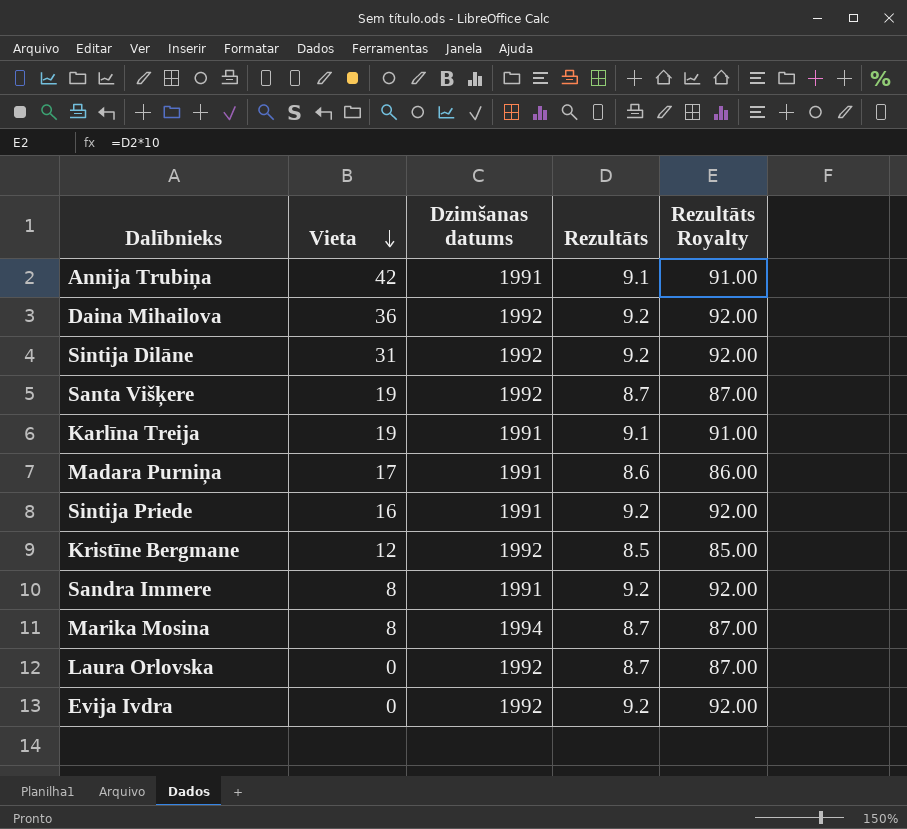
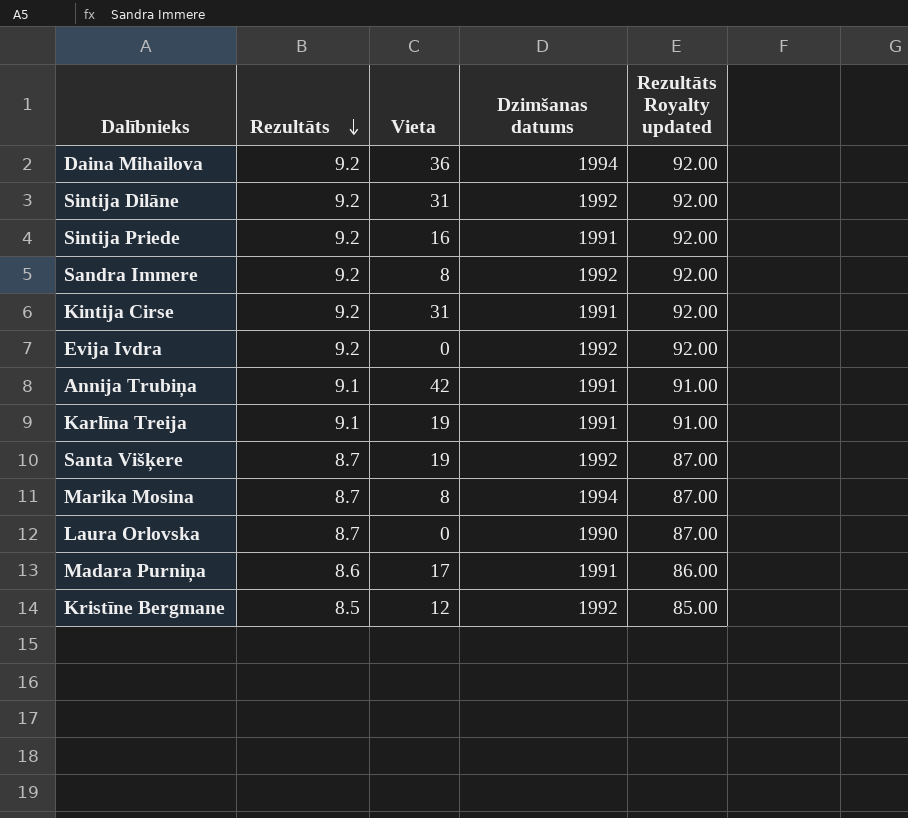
row order: Vieta descending -> Rezultāts descending
column Rezultāts | position: 4 -> 2
column name: Rezultāts Royalty -> Rezultāts Royalty updated
Daina Mihailova | Dzimšanas datums: 1992 -> 1994
Sandra Immere | Dzimšanas datums: 1991 -> 1992
row Kintija Cirse: none -> 9.2 | 31 | 1991 | 92.00
Laura Orlovska | Dzimšanas datums: 1992 -> 1990

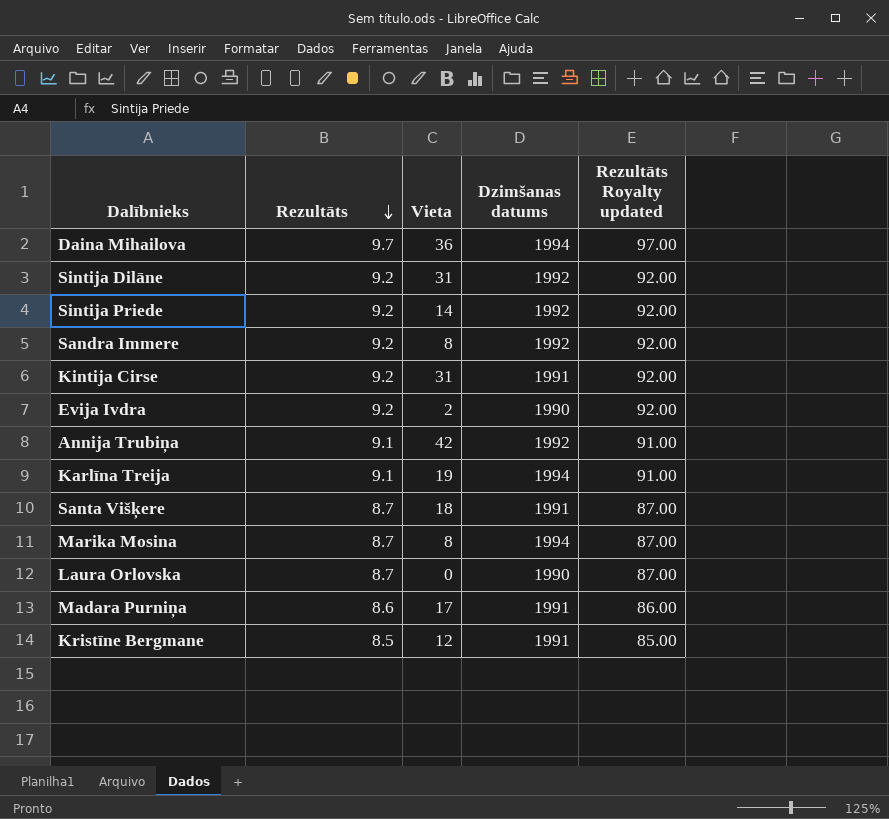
Daina Mihailova | Rezultāts: 9.2 -> 9.7
Daina Mihailova | Rezultāts Royalty updated: 92.00 -> 97.00
Sintija Priede | Vieta: 16 -> 14
Sintija Priede | Dzimšanas datums: 1991 -> 1992
Evija Ivdra | Vieta: 0 -> 2
Evija Ivdra | Dzimšanas datums: 1992 -> 1990
Annija Trubiņa | Dzimšanas datums: 1991 -> 1992
Karlīna Treija | Dzimšanas datums: 1991 -> 1994
Santa Višķere | Vieta: 19 -> 18
Santa Višķere | Dzimšanas datums: 1992 -> 1991
Kristīne Bergmane | Dzimšanas datums: 1992 -> 1991

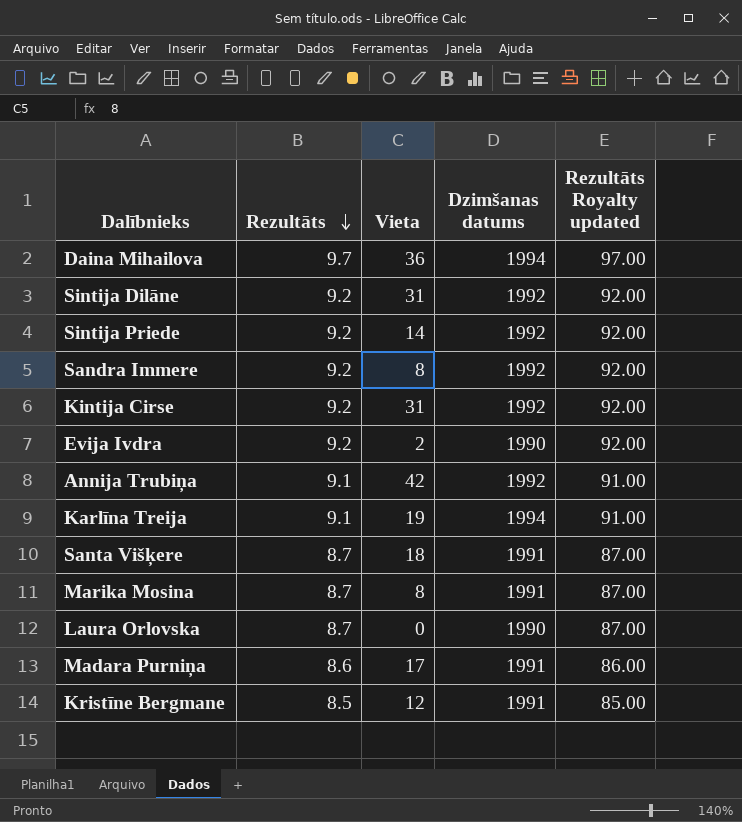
Kintija Cirse | Dzimšanas datums: 1991 -> 1992
Marika Mosina | Dzimšanas datums: 1994 -> 1991

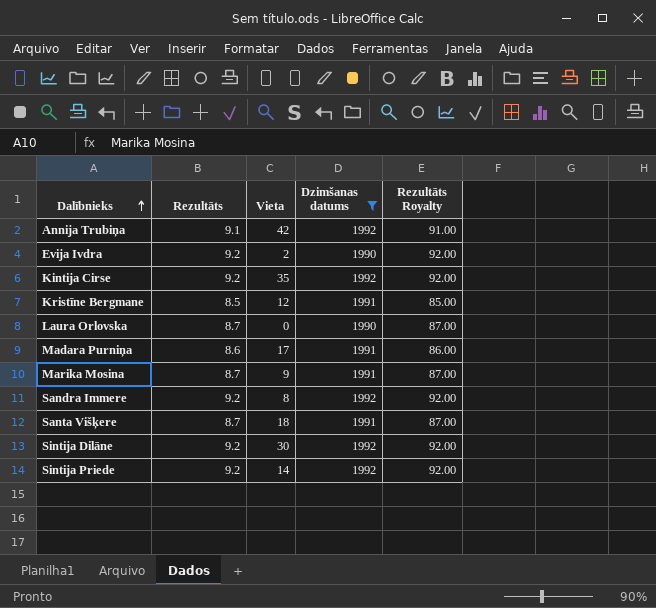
filter: none -> Dzimšanas datums != 1994
row order: Rezultāts descending -> Dalībnieks ascending
column name: Rezultāts Royalty updated -> Rezultāts Royalty
Kintija Cirse | Vieta: 31 -> 35
Marika Mosina | Vieta: 8 -> 9
Sintija Dilāne | Vieta: 31 -> 30

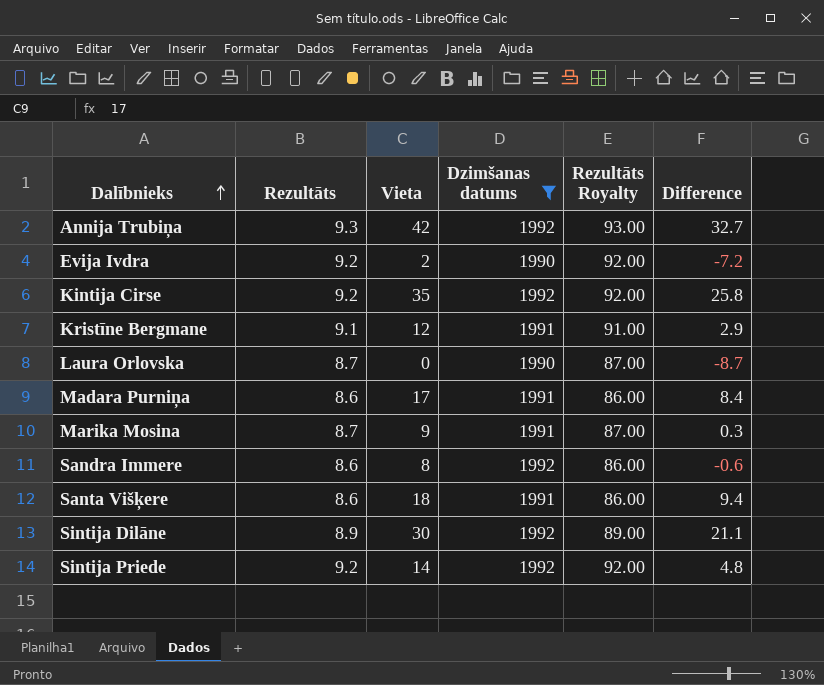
column Difference | formula: none -> [Vieta] - [Rezultāts]
Annija Trubiņa | Rezultāts: 9.1 -> 9.3
Annija Trubiņa | Rezultāts Royalty: 91.00 -> 93.00
Kristīne Bergmane | Rezultāts: 8.5 -> 9.1
Kristīne Bergmane | Rezultāts Royalty: 85.00 -> 91.00
Sandra Immere | Rezultāts: 9.2 -> 8.6
Sandra Immere | Rezultāts Royalty: 92.00 -> 86.00
Santa Višķere | Rezultāts: 8.7 -> 8.6
Santa Višķere | Rezultāts Royalty: 87.00 -> 86.00
Sintija Dilāne | Rezultāts: 9.2 -> 8.9
Sintija Dilāne | Rezultāts Royalty: 92.00 -> 89.00

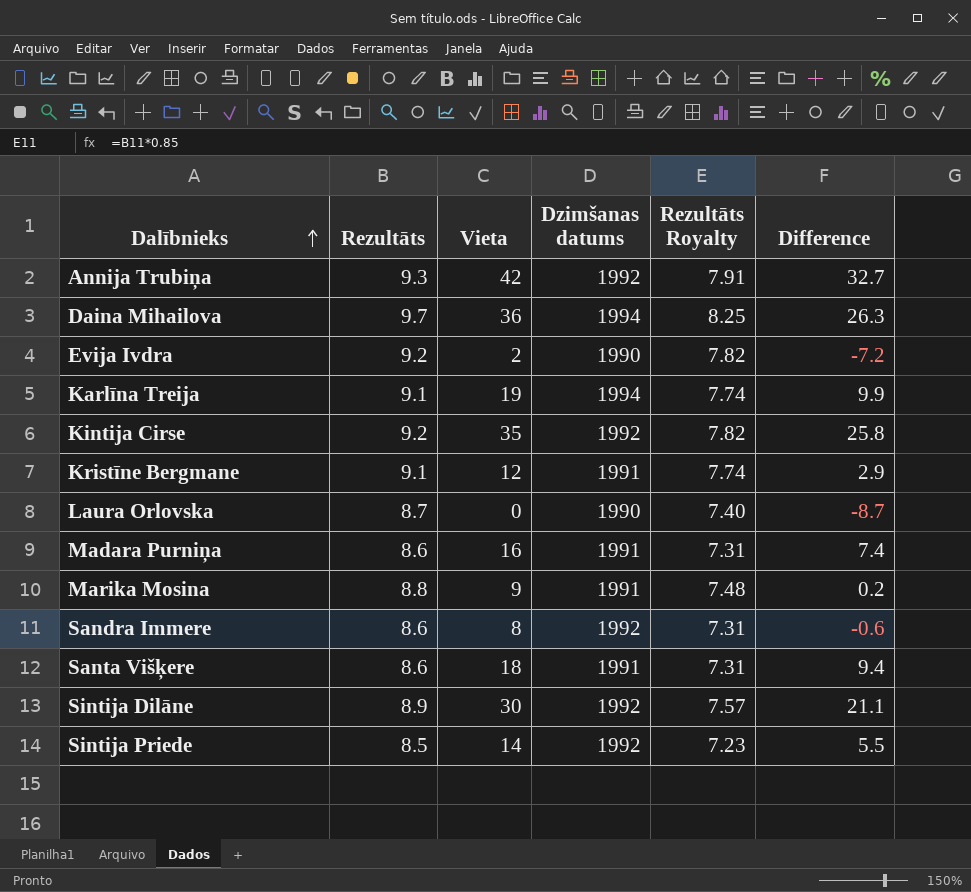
filter: Dzimšanas datums != 1994 -> none
column Rezultāts Royalty | formula: [Rezultāts] * 10 -> [Rezultāts] * 0.85
Madara Purniņa | Vieta: 17 -> 16
Madara Purniņa | Difference: 8.4 -> 7.4
Marika Mosina | Rezultāts: 8.7 -> 8.8
Marika Mosina | Difference: 0.3 -> 0.2
Sintija Priede | Rezultāts: 9.2 -> 8.5
Sintija Priede | Difference: 4.8 -> 5.5

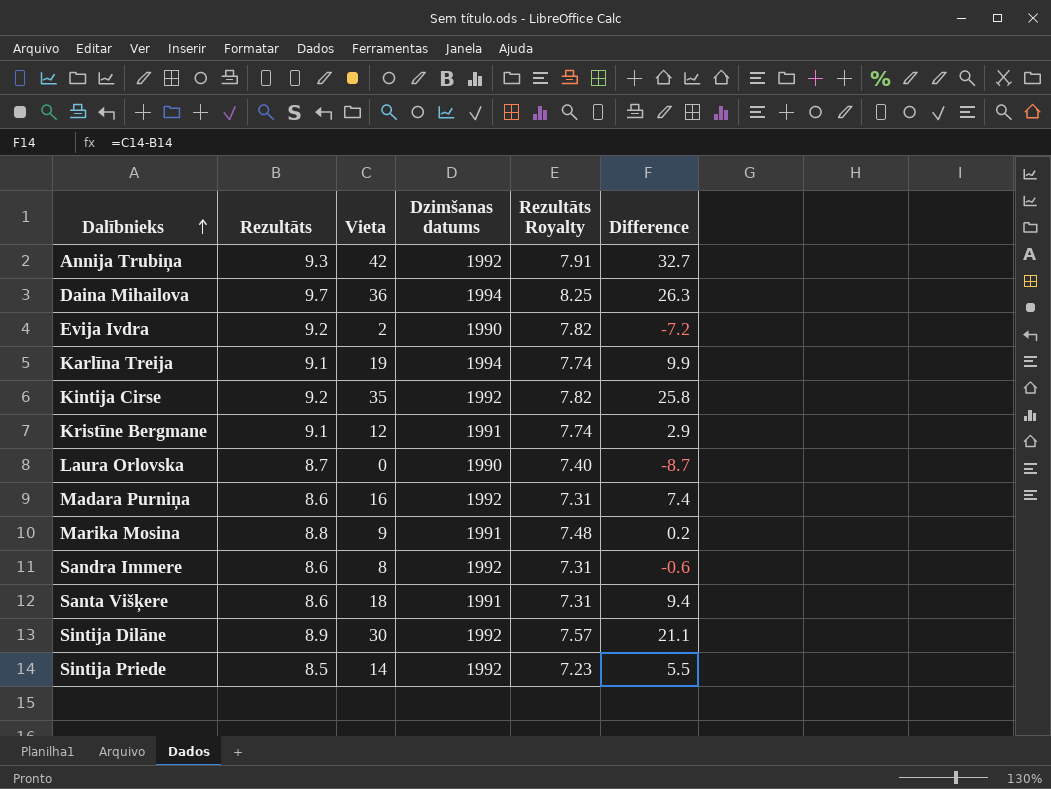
Madara Purniņa | Dzimšanas datums: 1991 -> 1992

